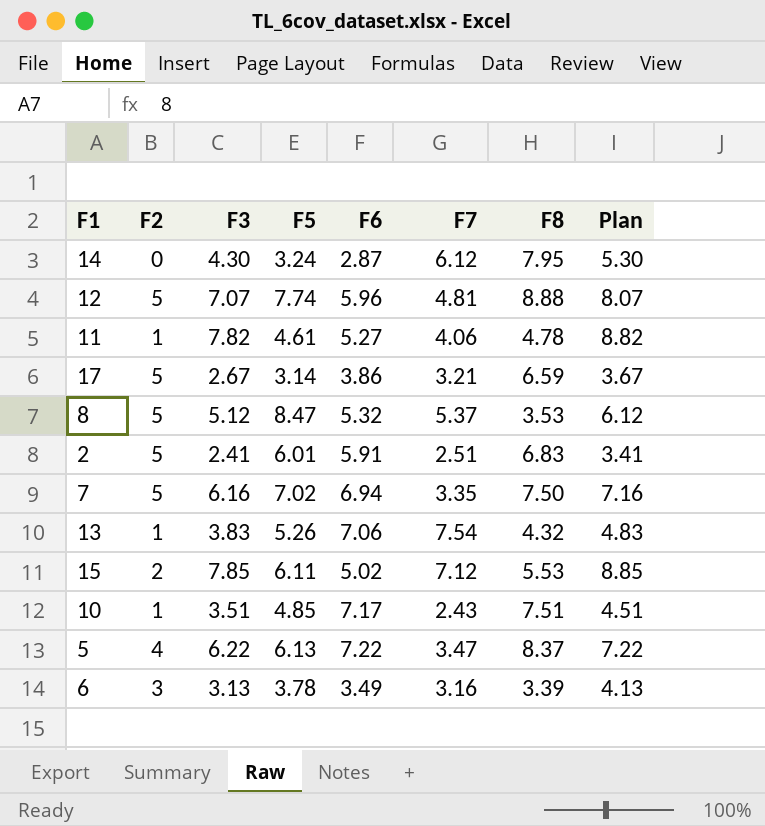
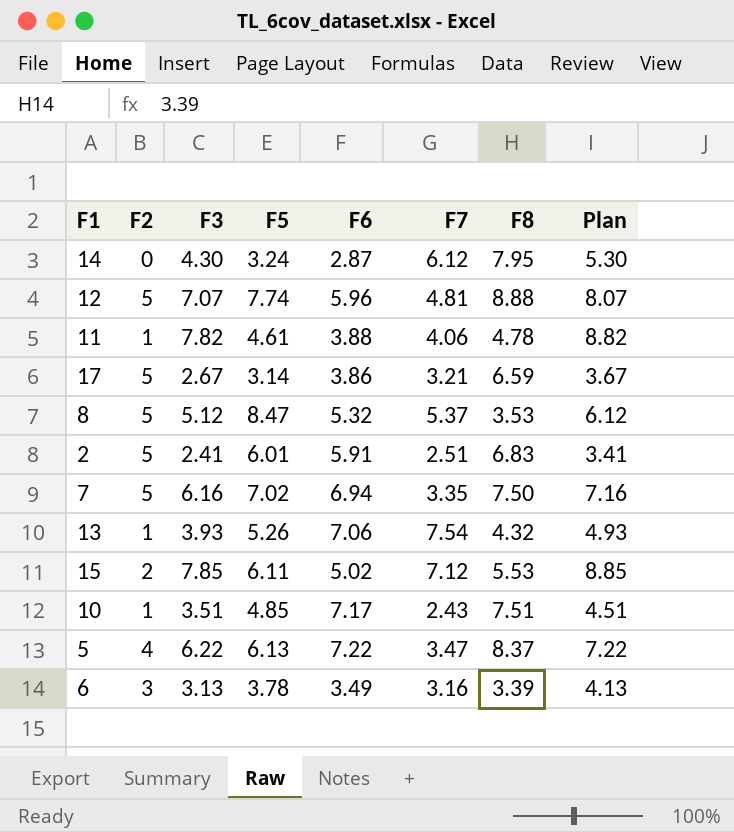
11 | F6: 5.27 -> 3.88
13 | F3: 3.83 -> 3.93
13 | Plan: 4.83 -> 4.93

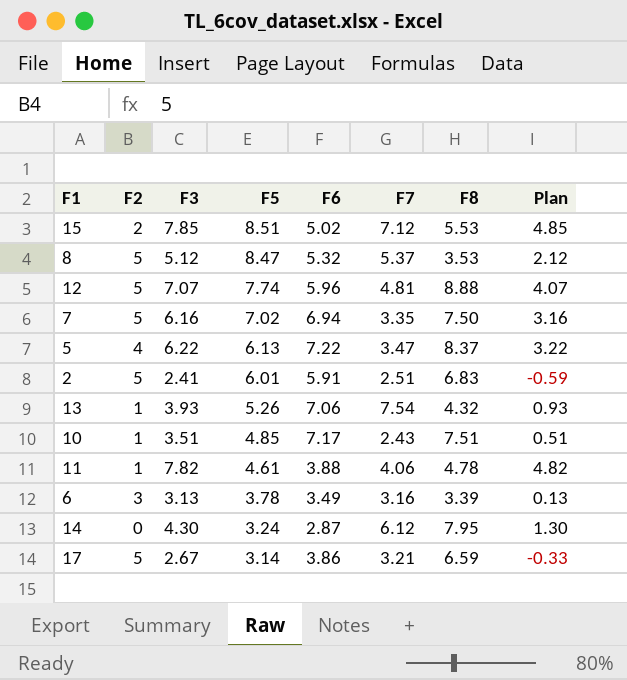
row order: none -> F5 descending
column Plan | formula: [F3] + 1 -> [F3] - 3
15 | F5: 6.11 -> 8.51

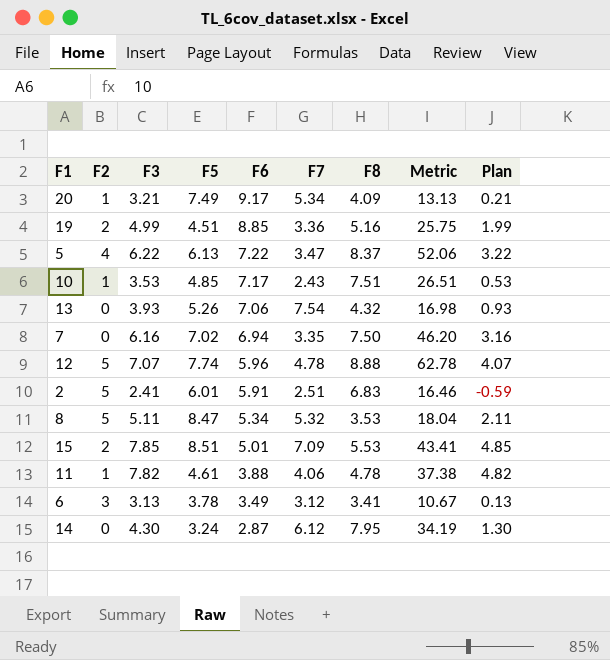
row order: F5 descending -> F6 descending
column Metric | formula: none -> [F3] * [F8]
row 17: 5 | 2.67 | 3.14 | 3.86 | 3.21 | 6.59 | -0.33 -> none
row 20: none -> 1 | 3.21 | 7.49 | 9.17 | 5.34 | 4.09 | 13.13 | 0.21
row 19: none -> 2 | 4.99 | 4.51 | 8.85 | 3.36 | 5.16 | 25.75 | 1.99
10 | F3: 3.51 -> 3.53
10 | Plan: 0.51 -> 0.53
13 | F2: 1 -> 0
7 | F2: 5 -> 0
12 | F7: 4.81 -> 4.78
8 | F3: 5.12 -> 5.11
8 | F6: 5.32 -> 5.34
8 | F7: 5.37 -> 5.32
8 | Plan: 2.12 -> 2.11
15 | F6: 5.02 -> 5.01
15 | F7: 7.12 -> 7.09
6 | F7: 3.16 -> 3.12
6 | F8: 3.39 -> 3.41

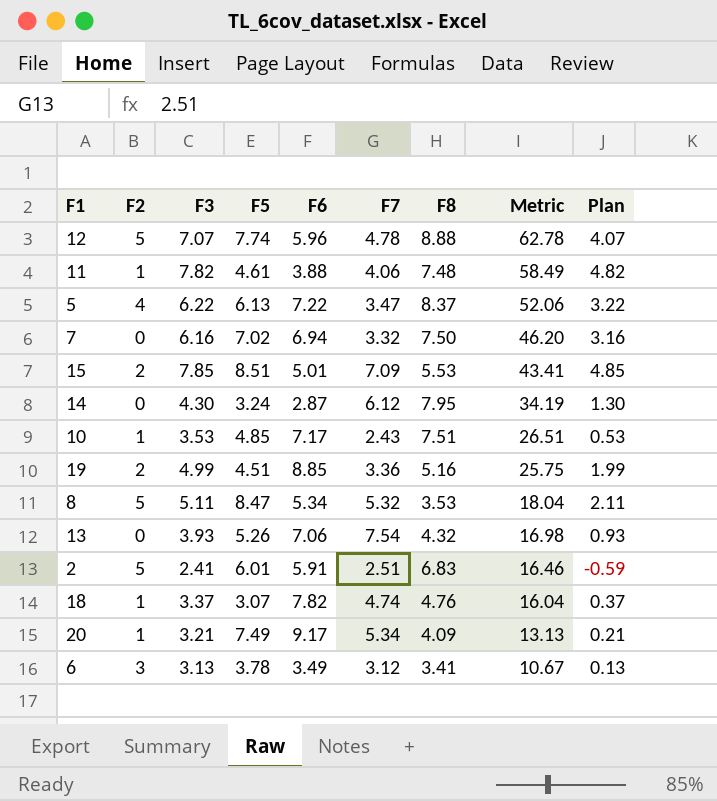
row order: F6 descending -> Metric descending
11 | F8: 4.78 -> 7.48
11 | Metric: 37.38 -> 58.49
7 | F7: 3.35 -> 3.32
row 18: none -> 1 | 3.37 | 3.07 | 7.82 | 4.74 | 4.76 | 16.04 | 0.37

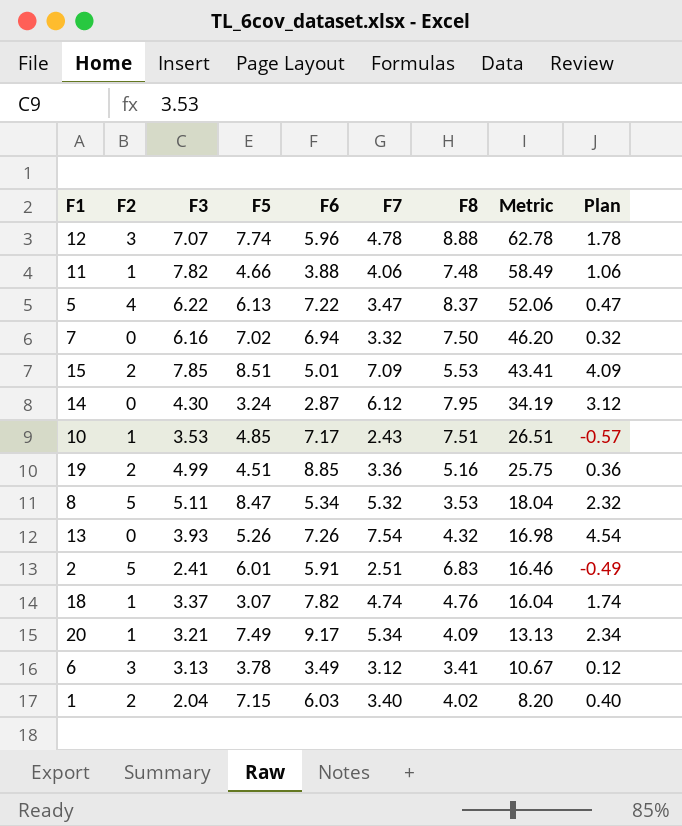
column Plan | formula: [F3] - 3 -> [F7] - 3
12 | F2: 5 -> 3
11 | F5: 4.61 -> 4.66
13 | F6: 7.06 -> 7.26
row 1: none -> 2 | 2.04 | 7.15 | 6.03 | 3.40 | 4.02 | 8.20 | 0.40

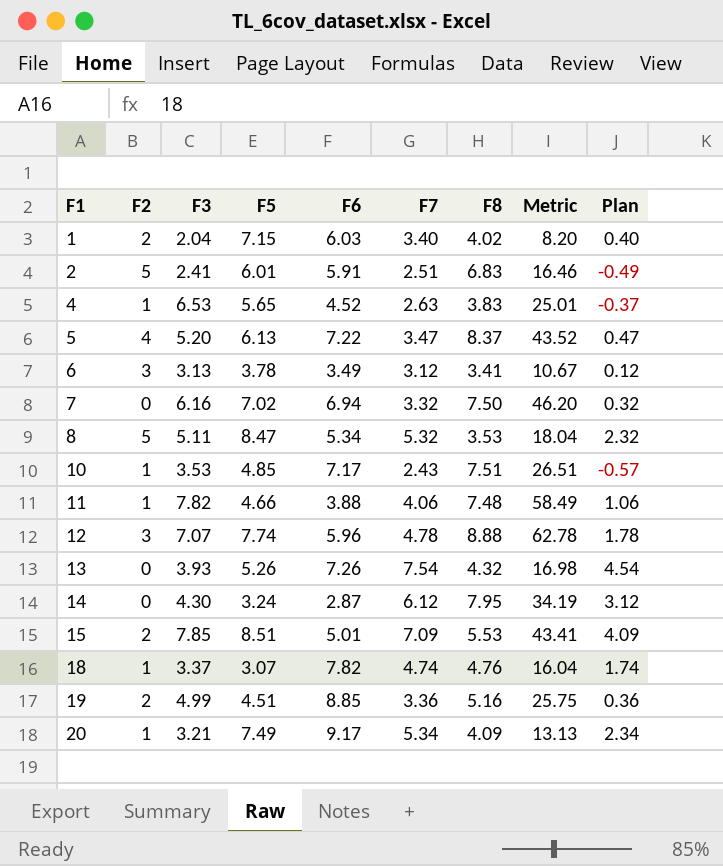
row order: Metric descending -> F1 ascending
row 4: none -> 1 | 6.53 | 5.65 | 4.52 | 2.63 | 3.83 | 25.01 | -0.37
5 | F3: 6.22 -> 5.20
5 | Metric: 52.06 -> 43.52

